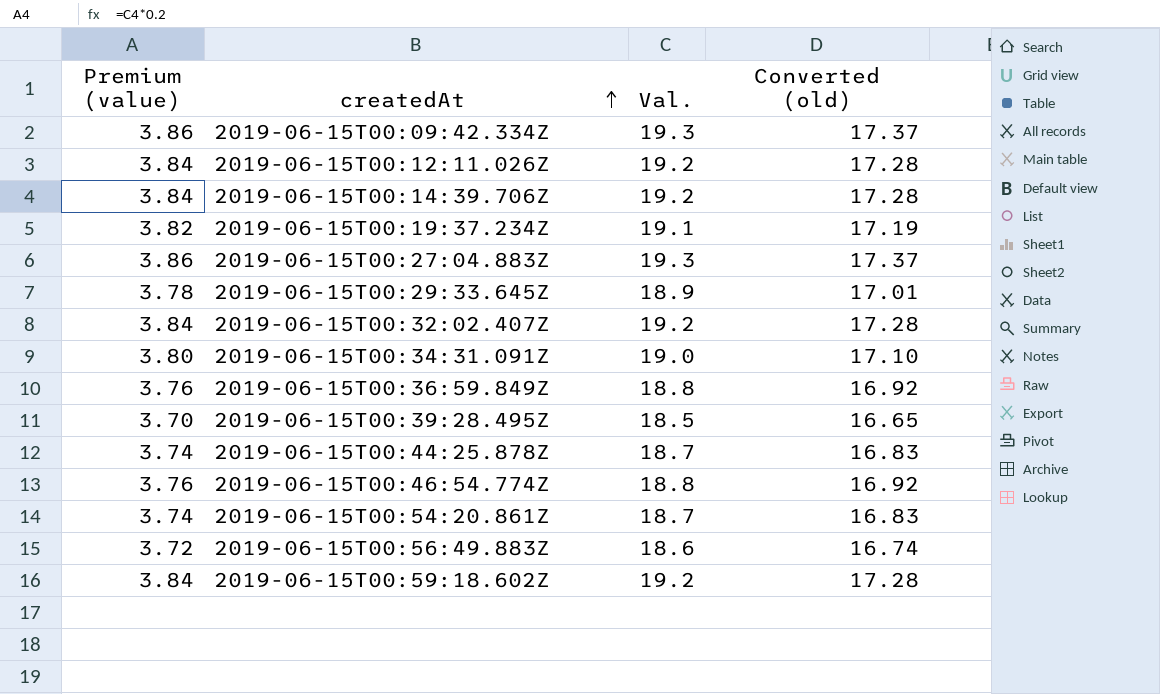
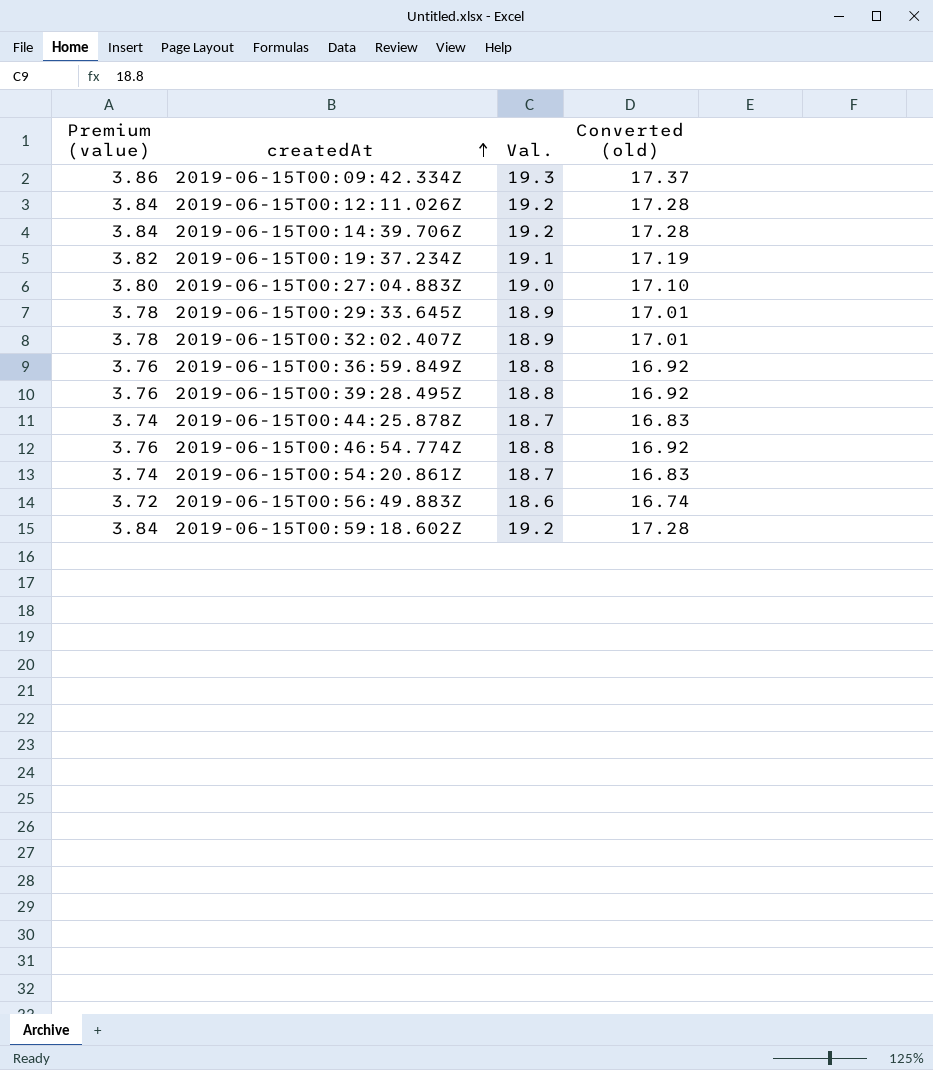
row 2019-06-15T00:34:31.091Z: 3.80 | 19.0 | 17.10 -> none
2019-06-15T00:27:04.883Z | Premium (value): 3.86 -> 3.80
2019-06-15T00:27:04.883Z | Val.: 19.3 -> 19.0
2019-06-15T00:27:04.883Z | Converted (old): 17.37 -> 17.10
2019-06-15T00:32:02.407Z | Premium (value): 3.84 -> 3.78
2019-06-15T00:32:02.407Z | Val.: 19.2 -> 18.9
2019-06-15T00:32:02.407Z | Converted (old): 17.28 -> 17.01
2019-06-15T00:39:28.495Z | Premium (value): 3.70 -> 3.76
2019-06-15T00:39:28.495Z | Val.: 18.5 -> 18.8
2019-06-15T00:39:28.495Z | Converted (old): 16.65 -> 16.92

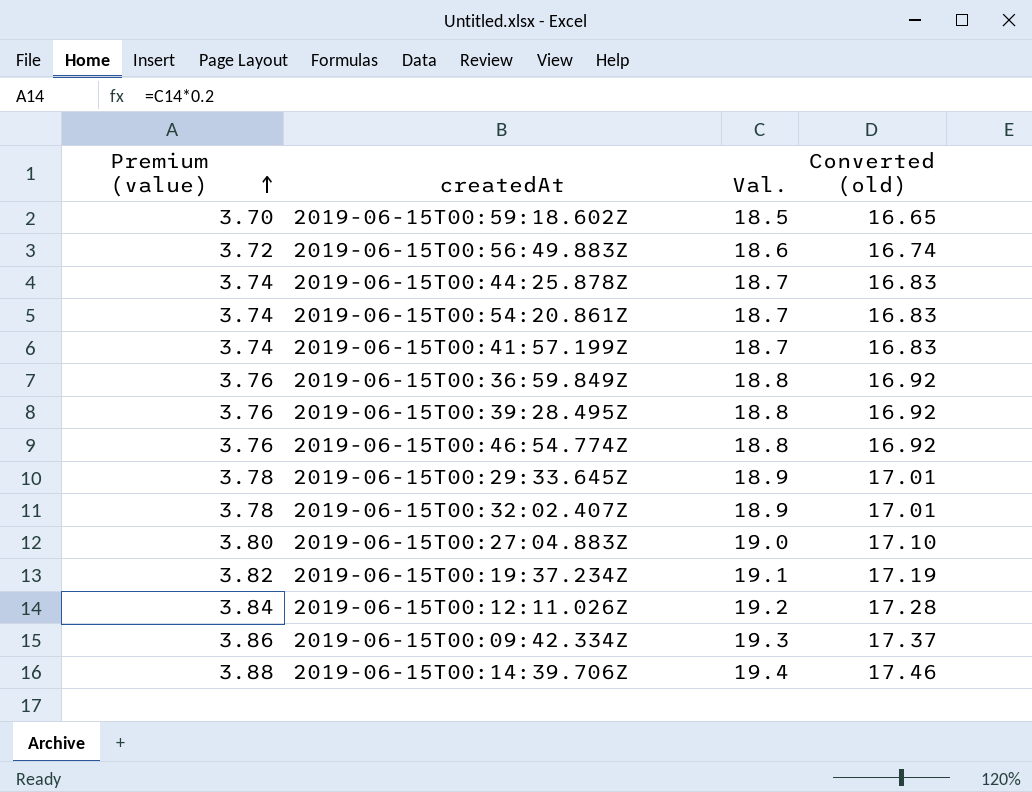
row order: createdAt ascending -> Premium (value) ascending
2019-06-15T00:59:18.602Z | Premium (value): 3.84 -> 3.70
2019-06-15T00:59:18.602Z | Val.: 19.2 -> 18.5
2019-06-15T00:59:18.602Z | Converted (old): 17.28 -> 16.65
row 2019-06-15T00:41:57.199Z: none -> 3.74 | 18.7 | 16.83
2019-06-15T00:14:39.706Z | Premium (value): 3.84 -> 3.88
2019-06-15T00:14:39.706Z | Val.: 19.2 -> 19.4
2019-06-15T00:14:39.706Z | Converted (old): 17.28 -> 17.46

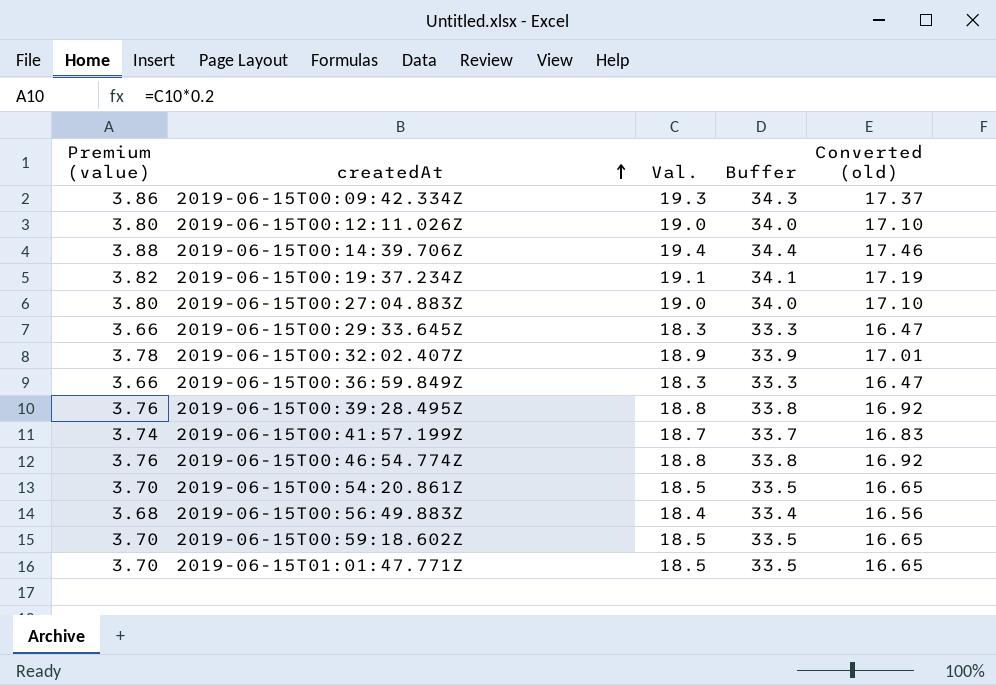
row order: Premium (value) ascending -> createdAt ascending
column Buffer | formula: none -> [Val.] + 15
row 2019-06-15T00:44:25.878Z: 3.74 | 18.7 | 16.83 -> none
2019-06-15T00:12:11.026Z | Premium (value): 3.84 -> 3.80
2019-06-15T00:12:11.026Z | Val.: 19.2 -> 19.0
2019-06-15T00:12:11.026Z | Converted (old): 17.28 -> 17.10
2019-06-15T00:29:33.645Z | Premium (value): 3.78 -> 3.66
2019-06-15T00:29:33.645Z | Val.: 18.9 -> 18.3
2019-06-15T00:29:33.645Z | Converted (old): 17.01 -> 16.47
2019-06-15T00:36:59.849Z | Premium (value): 3.76 -> 3.66
2019-06-15T00:36:59.849Z | Val.: 18.8 -> 18.3
2019-06-15T00:36:59.849Z | Converted (old): 16.92 -> 16.47
2019-06-15T00:54:20.861Z | Premium (value): 3.74 -> 3.70
2019-06-15T00:54:20.861Z | Val.: 18.7 -> 18.5
2019-06-15T00:54:20.861Z | Converted (old): 16.83 -> 16.65
2019-06-15T00:56:49.883Z | Premium (value): 3.72 -> 3.68
2019-06-15T00:56:49.883Z | Val.: 18.6 -> 18.4
2019-06-15T00:56:49.883Z | Converted (old): 16.74 -> 16.56
row 2019-06-15T01:01:47.771Z: none -> 3.70 | 18.5 | 33.5 | 16.65

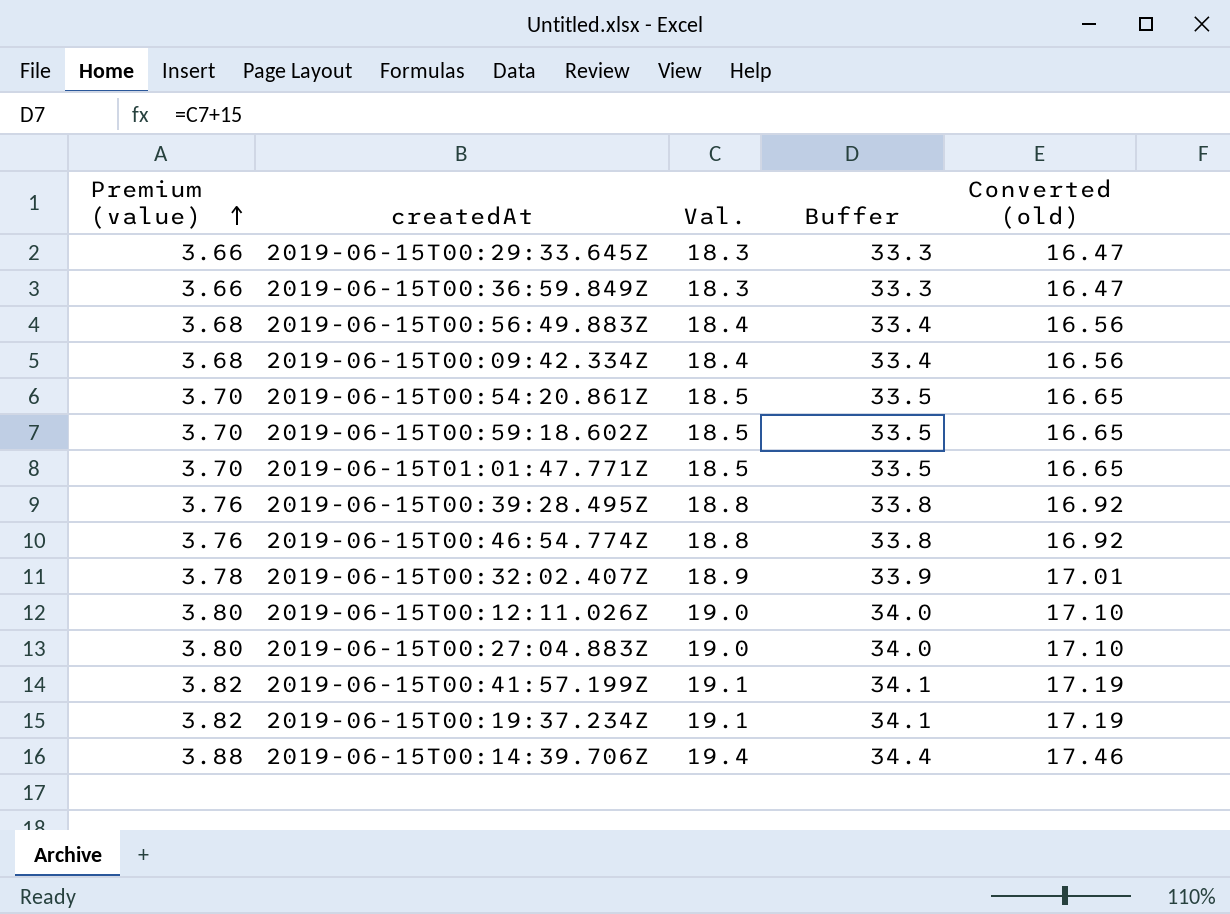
row order: createdAt ascending -> Premium (value) ascending
2019-06-15T00:09:42.334Z | Premium (value): 3.86 -> 3.68
2019-06-15T00:09:42.334Z | Val.: 19.3 -> 18.4
2019-06-15T00:09:42.334Z | Buffer: 34.3 -> 33.4
2019-06-15T00:09:42.334Z | Converted (old): 17.37 -> 16.56
2019-06-15T00:41:57.199Z | Premium (value): 3.74 -> 3.82
2019-06-15T00:41:57.199Z | Val.: 18.7 -> 19.1
2019-06-15T00:41:57.199Z | Buffer: 33.7 -> 34.1
2019-06-15T00:41:57.199Z | Converted (old): 16.83 -> 17.19

